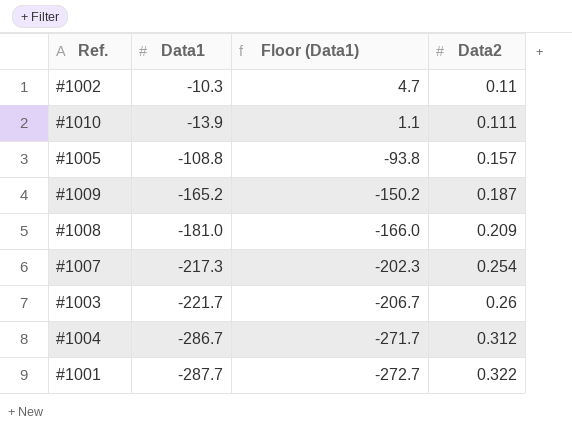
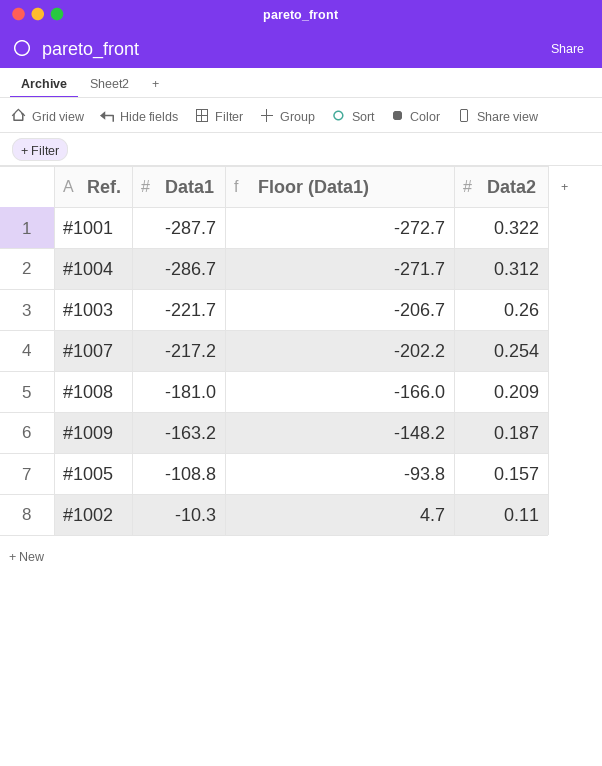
row order: Data1 descending -> Data1 ascending
row #1010: -13.9 | 1.1 | 0.111 -> none
#1007 | Data1: -217.3 -> -217.2
#1007 | Floor (Data1): -202.3 -> -202.2
#1009 | Data1: -165.2 -> -163.2
#1009 | Floor (Data1): -150.2 -> -148.2

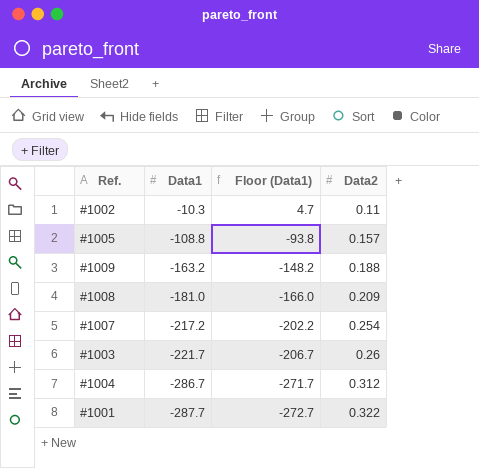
row order: Data1 ascending -> Data1 descending
#1009 | Data2: 0.187 -> 0.188

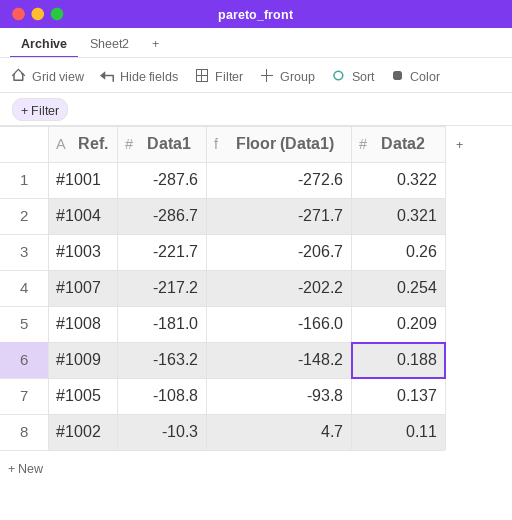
row order: Data1 descending -> Data1 ascending
#1001 | Data1: -287.7 -> -287.6
#1001 | Floor (Data1): -272.7 -> -272.6
#1004 | Data2: 0.312 -> 0.321
#1005 | Data2: 0.157 -> 0.137

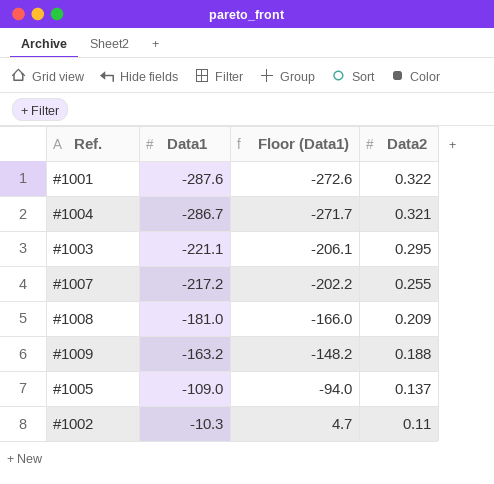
#1003 | Data1: -221.7 -> -221.1
#1003 | Floor (Data1): -206.7 -> -206.1
#1003 | Data2: 0.26 -> 0.295
#1007 | Data2: 0.254 -> 0.255
#1005 | Data1: -108.8 -> -109.0
#1005 | Floor (Data1): -93.8 -> -94.0

